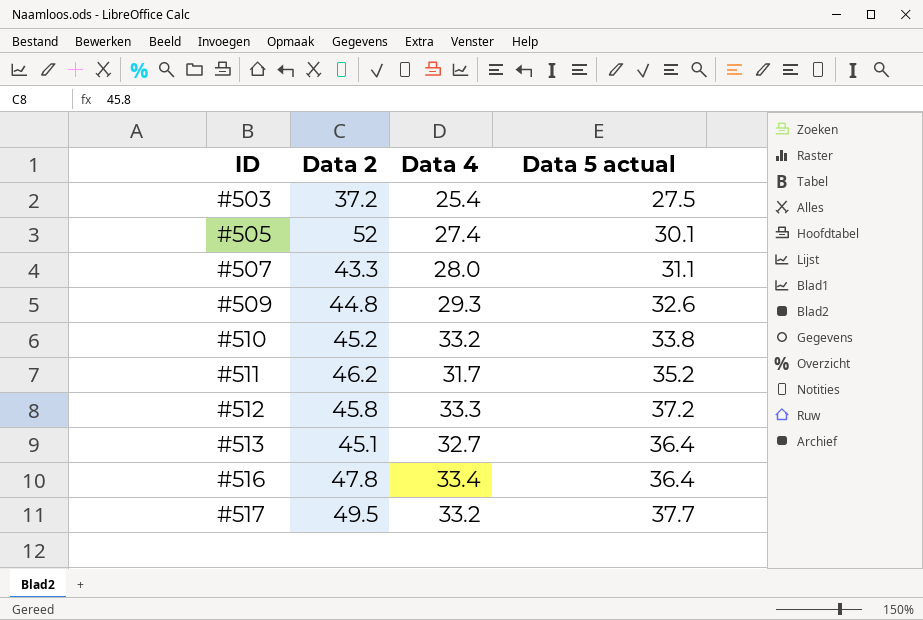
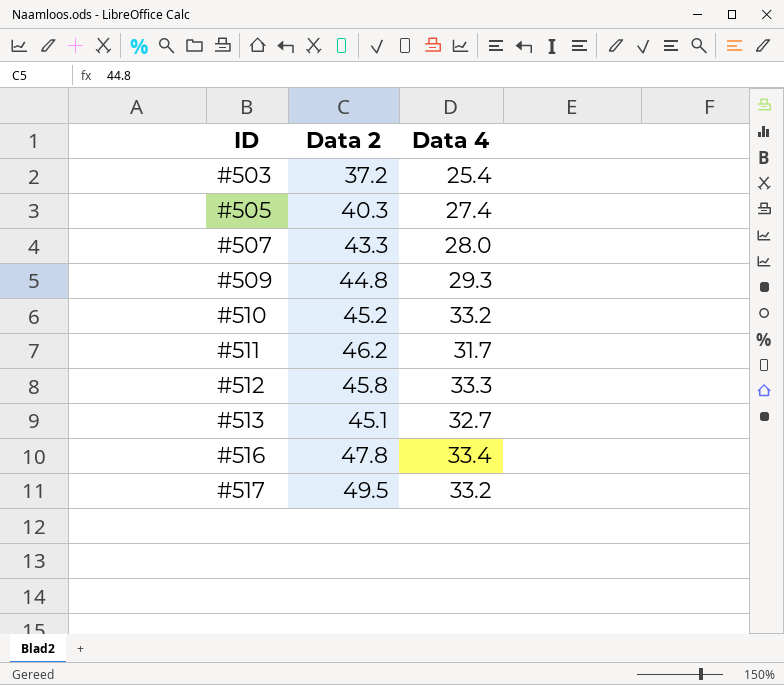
column Data 5 actual | position: 4 -> none
#505 | Data 2: 52 -> 40.3

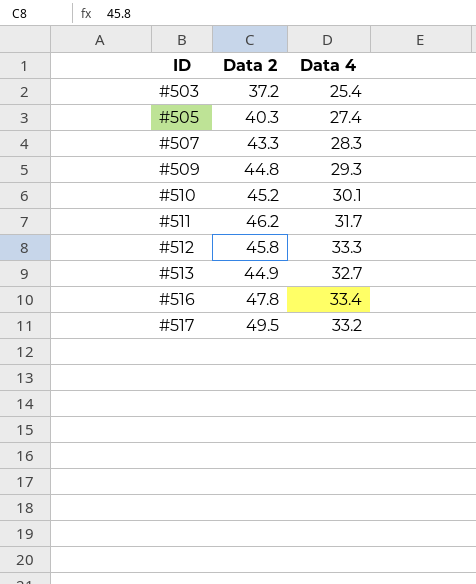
#507 | Data 4: 28.0 -> 28.3
#510 | Data 4: 33.2 -> 30.1
#513 | Data 2: 45.1 -> 44.9

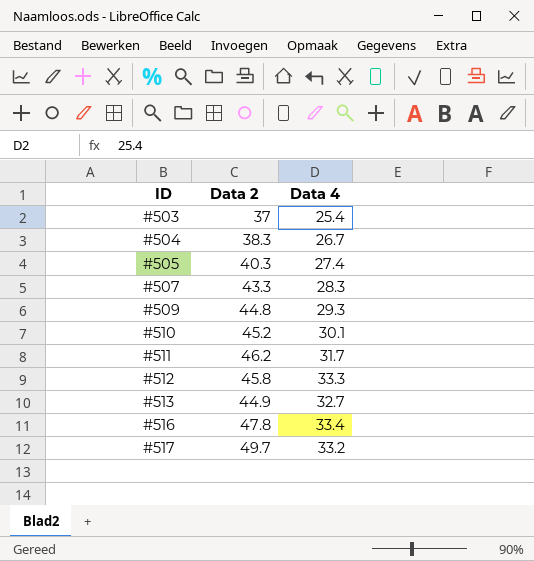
#503 | Data 2: 37.2 -> 37
row #504: none -> 38.3 | 26.7
#517 | Data 2: 49.5 -> 49.7

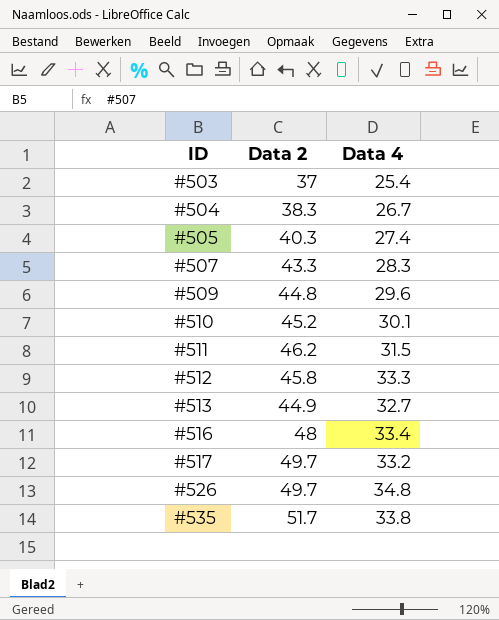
#509 | Data 4: 29.3 -> 29.6
#511 | Data 4: 31.7 -> 31.5
#516 | Data 2: 47.8 -> 48
row #526: none -> 49.7 | 34.8
row #535: none -> 51.7 | 33.8

